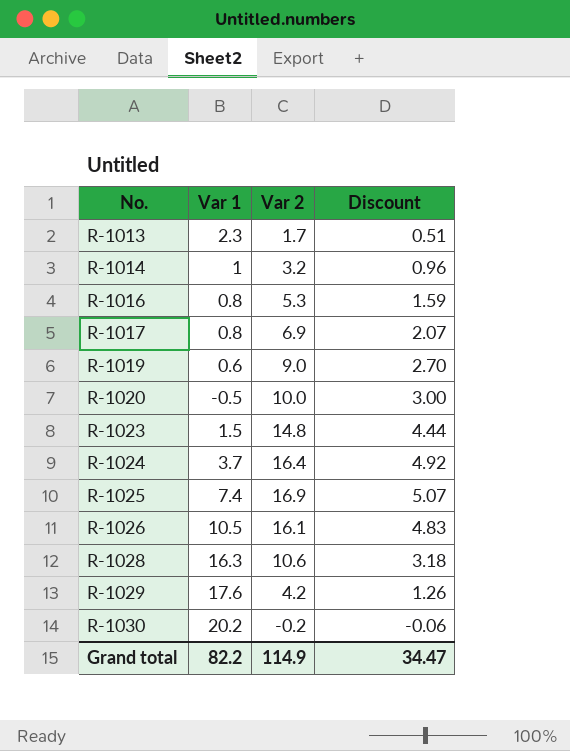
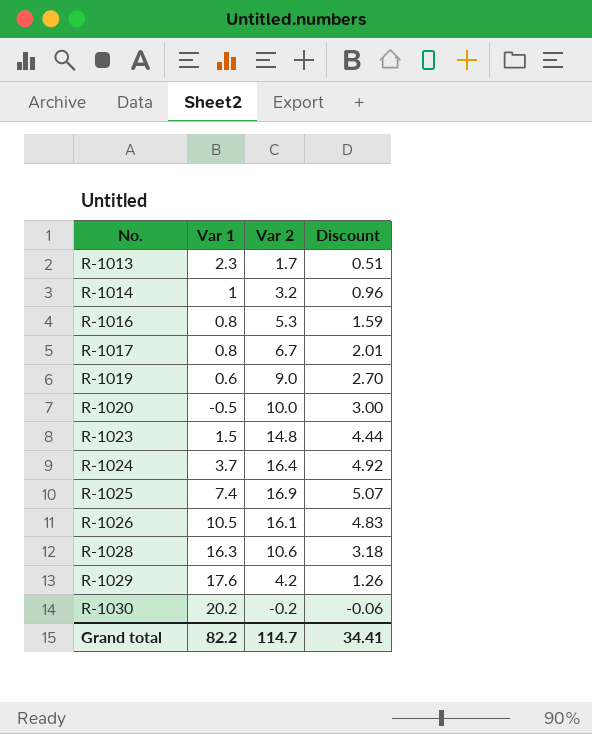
R-1017 | Var 2: 6.9 -> 6.7
R-1017 | Discount: 2.07 -> 2.01
Grand total | Var 2: 114.9 -> 114.7
Grand total | Discount: 34.47 -> 34.41

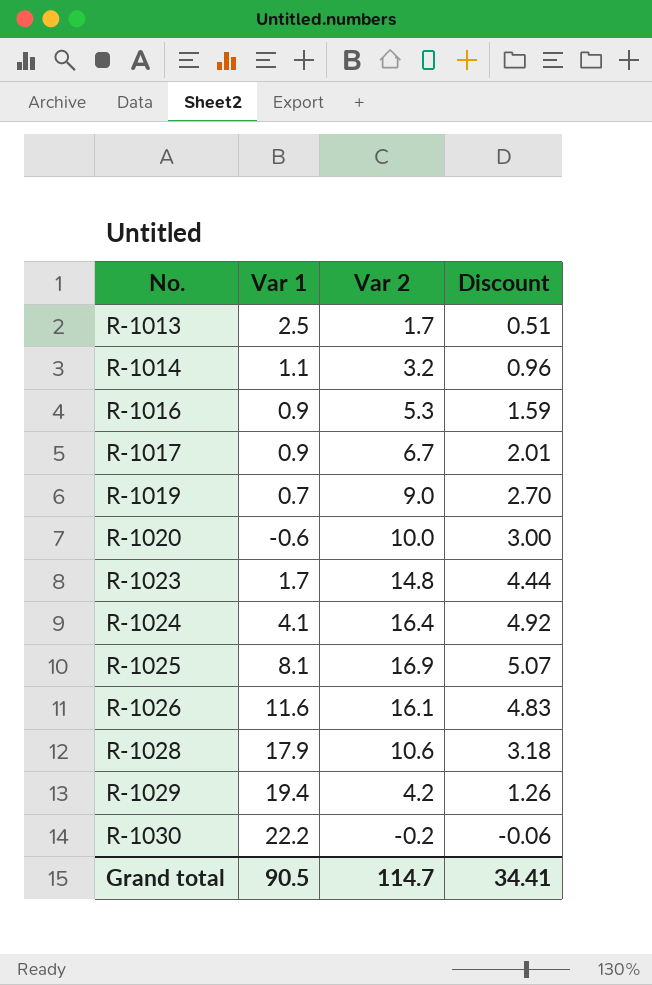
R-1013 | Var 1: 2.3 -> 2.5
R-1014 | Var 1: 1 -> 1.1
R-1016 | Var 1: 0.8 -> 0.9
R-1017 | Var 1: 0.8 -> 0.9
R-1019 | Var 1: 0.6 -> 0.7
R-1020 | Var 1: -0.5 -> -0.6
R-1023 | Var 1: 1.5 -> 1.7
R-1024 | Var 1: 3.7 -> 4.1
R-1025 | Var 1: 7.4 -> 8.1
R-1026 | Var 1: 10.5 -> 11.6
R-1028 | Var 1: 16.3 -> 17.9
R-1029 | Var 1: 17.6 -> 19.4
R-1030 | Var 1: 20.2 -> 22.2
Grand total | Var 1: 82.2 -> 90.5

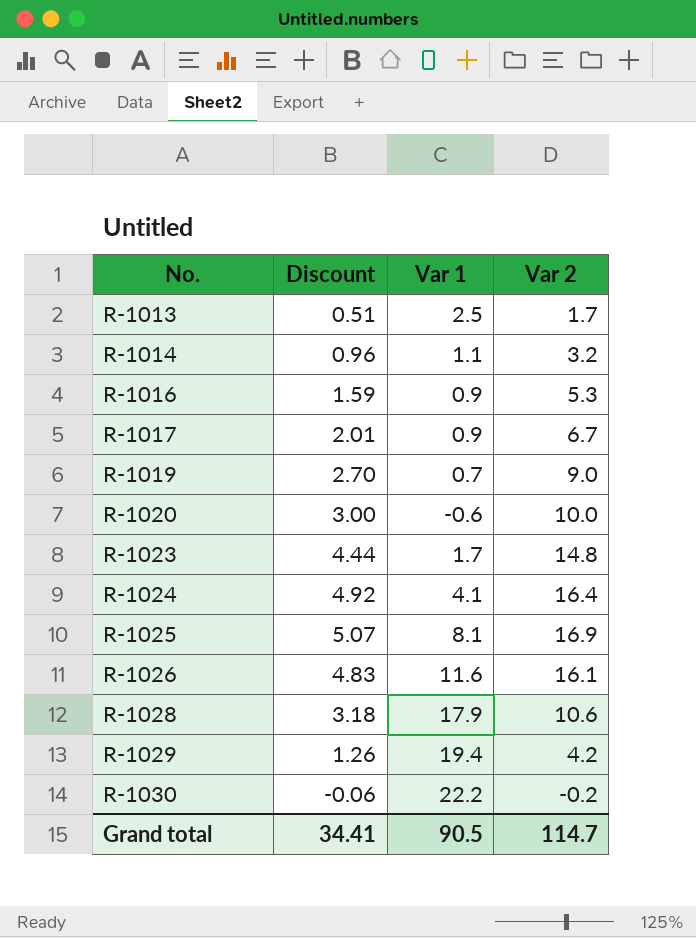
column Discount | position: 4 -> 2

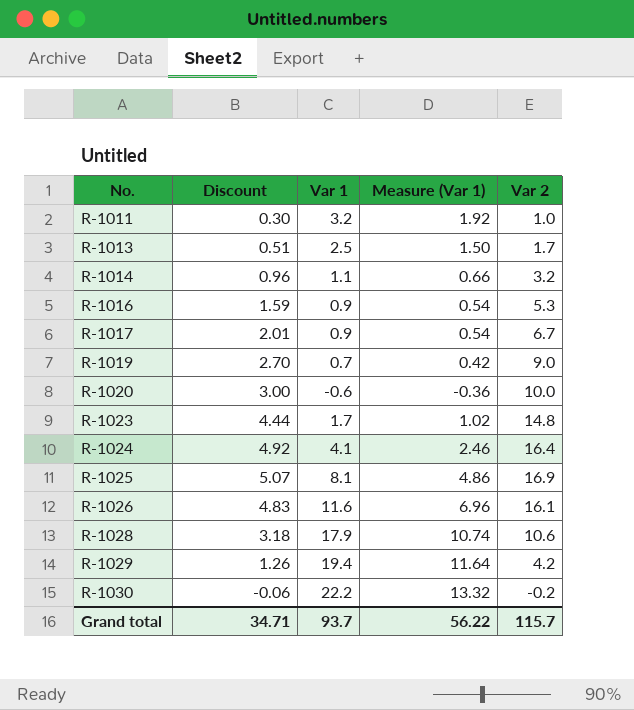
column Measure (Var 1) | formula: none -> [Var 1] * 0.6
row R-1011: none -> 0.30 | 3.2 | 1.92 | 1.0
Grand total | Discount: 34.41 -> 34.71
Grand total | Var 1: 90.5 -> 93.7
Grand total | Var 2: 114.7 -> 115.7

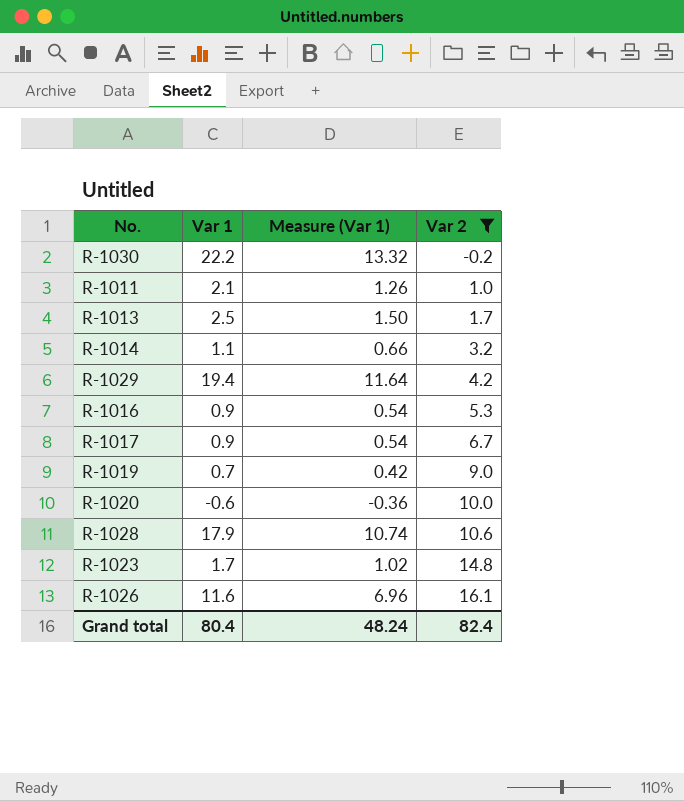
filter: none -> Var 2 <= 16.1
row order: No. ascending -> Var 2 ascending
column Discount | formula: [Var 2] * 0.3 -> none
R-1011 | Var 1: 3.2 -> 2.1
R-1011 | Measure (Var 1): 1.92 -> 1.26
Grand total | Var 1: 93.7 -> 80.4
Grand total | Measure (Var 1): 56.22 -> 48.24
Grand total | Var 2: 115.7 -> 82.4

